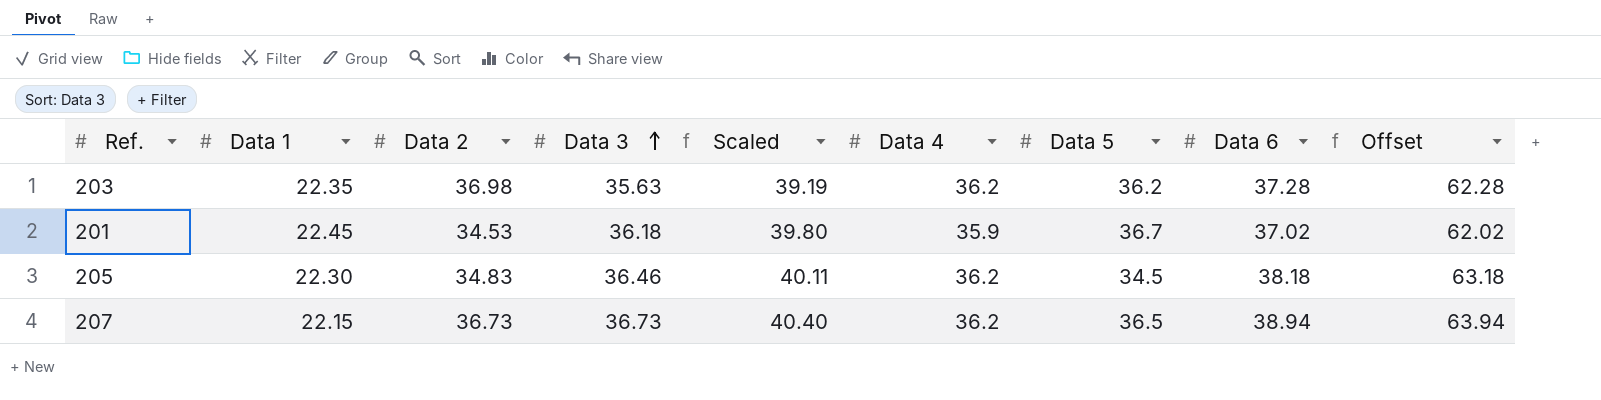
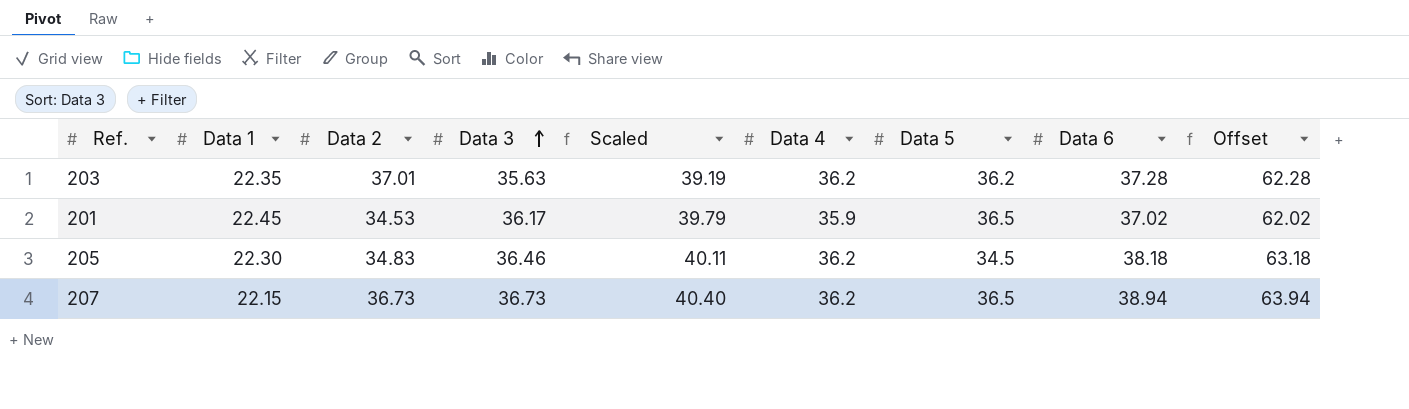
203 | Data 2: 36.98 -> 37.01
201 | Data 3: 36.18 -> 36.17
201 | Scaled: 39.80 -> 39.79
201 | Data 5: 36.7 -> 36.5

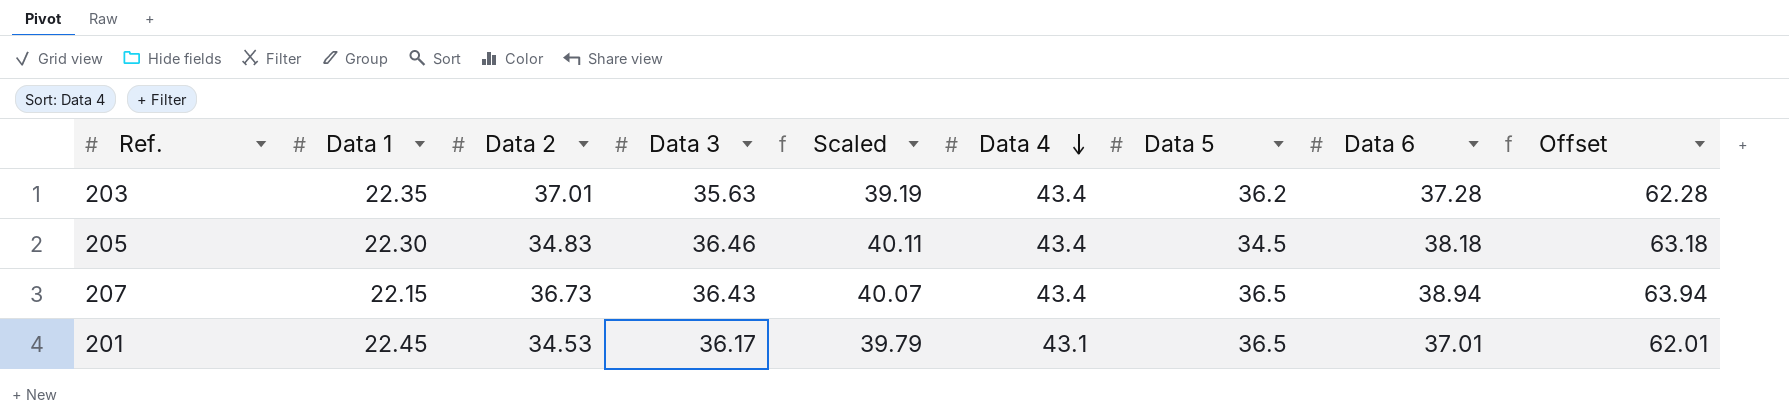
row order: Data 3 ascending -> Data 4 descending
203 | Data 4: 36.2 -> 43.4
205 | Data 4: 36.2 -> 43.4
207 | Data 3: 36.73 -> 36.43
207 | Scaled: 40.40 -> 40.07
207 | Data 4: 36.2 -> 43.4
201 | Data 4: 35.9 -> 43.1
201 | Data 6: 37.02 -> 37.01
201 | Offset: 62.02 -> 62.01

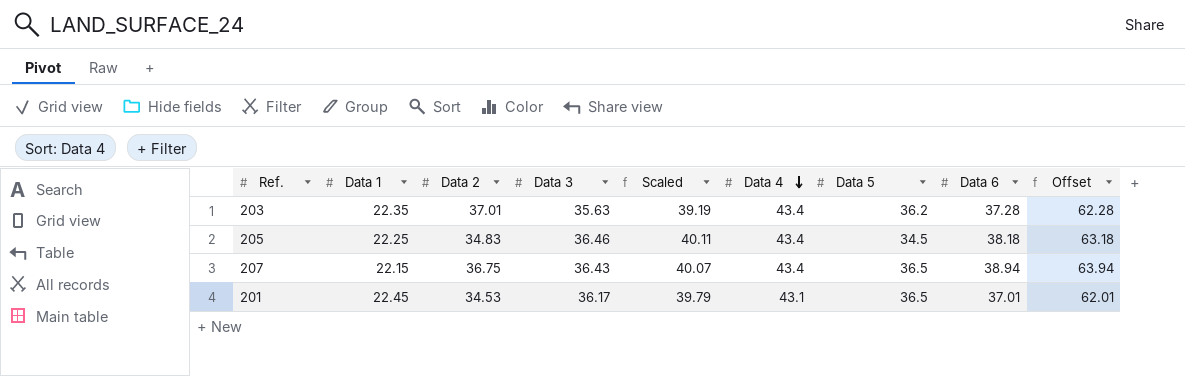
205 | Data 1: 22.30 -> 22.25
207 | Data 2: 36.73 -> 36.75

